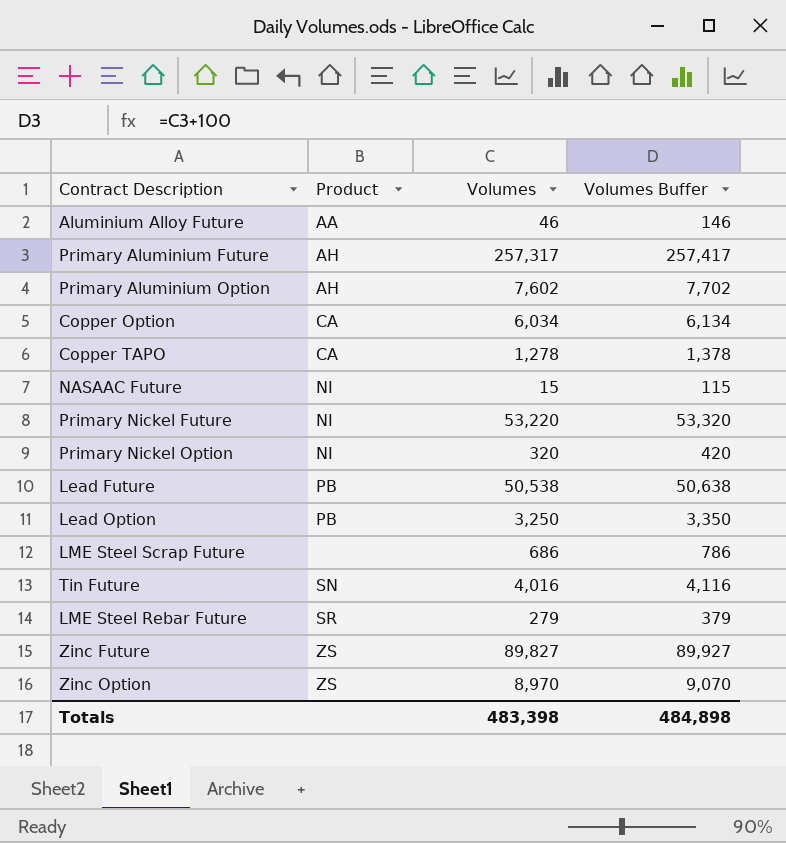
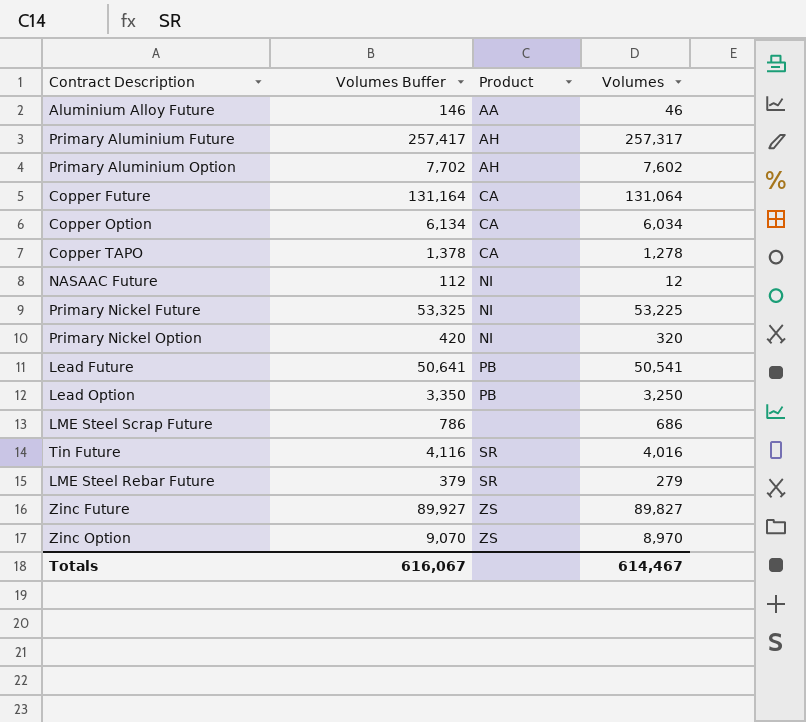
column Volumes Buffer | position: 4 -> 2
row Copper Future: none -> 131,164 | CA | 131,064
NASAAC Future | Volumes Buffer: 115 -> 112
NASAAC Future | Volumes: 15 -> 12
Primary Nickel Future | Volumes Buffer: 53,320 -> 53,325
Primary Nickel Future | Volumes: 53,220 -> 53,225
Lead Future | Volumes Buffer: 50,638 -> 50,641
Lead Future | Volumes: 50,538 -> 50,541
Tin Future | Product: SN -> SR
Totals | Volumes Buffer: 484,898 -> 616,067
Totals | Volumes: 483,398 -> 614,467

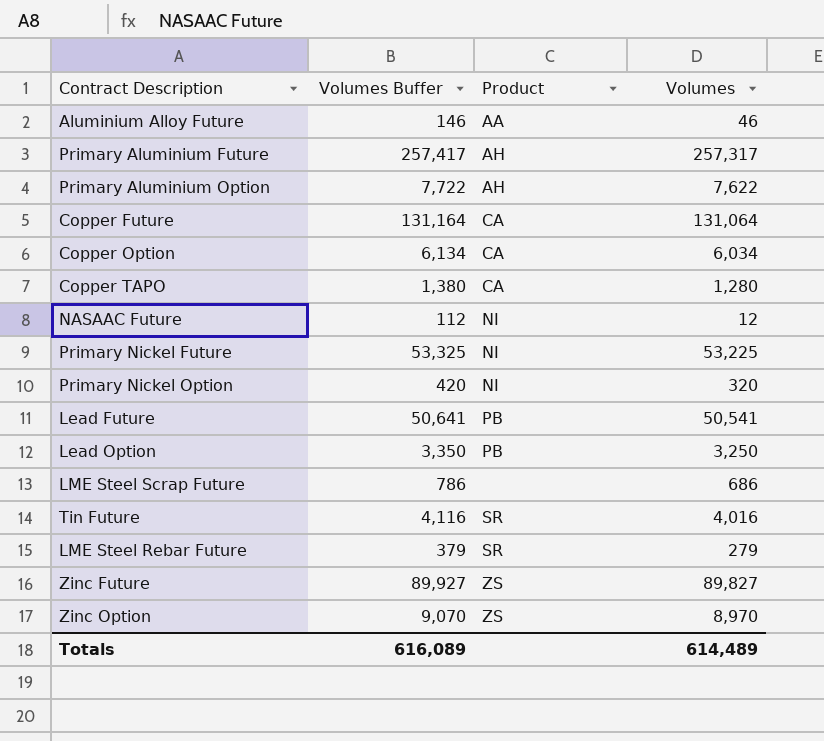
Primary Aluminium Option | Volumes Buffer: 7,702 -> 7,722
Primary Aluminium Option | Volumes: 7,602 -> 7,622
Copper TAPO | Volumes Buffer: 1,378 -> 1,380
Copper TAPO | Volumes: 1,278 -> 1,280
Totals | Volumes Buffer: 616,067 -> 616,089
Totals | Volumes: 614,467 -> 614,489

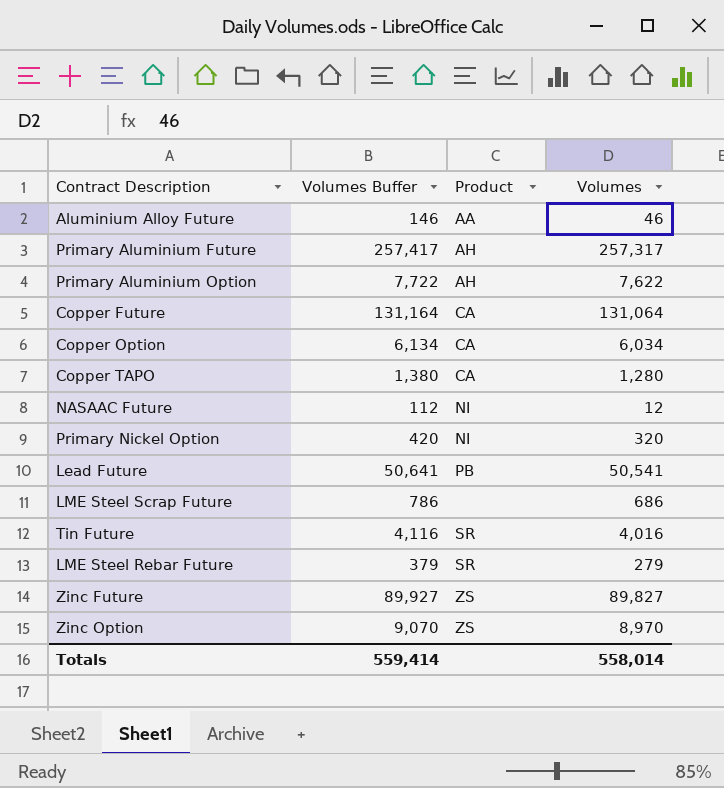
row Primary Nickel Future: 53,325 | NI | 53,225 -> none
row Lead Option: 3,350 | PB | 3,250 -> none
Totals | Volumes Buffer: 616,089 -> 559,414
Totals | Volumes: 614,489 -> 558,014

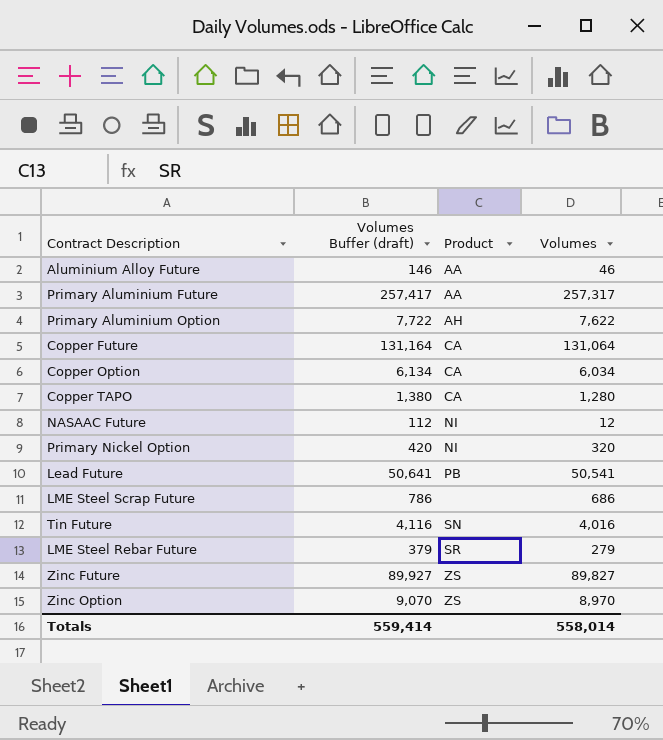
column name: Volumes Buffer -> Volumes Buffer (draft)
Primary Aluminium Future | Product: AH -> AA
Tin Future | Product: SR -> SN

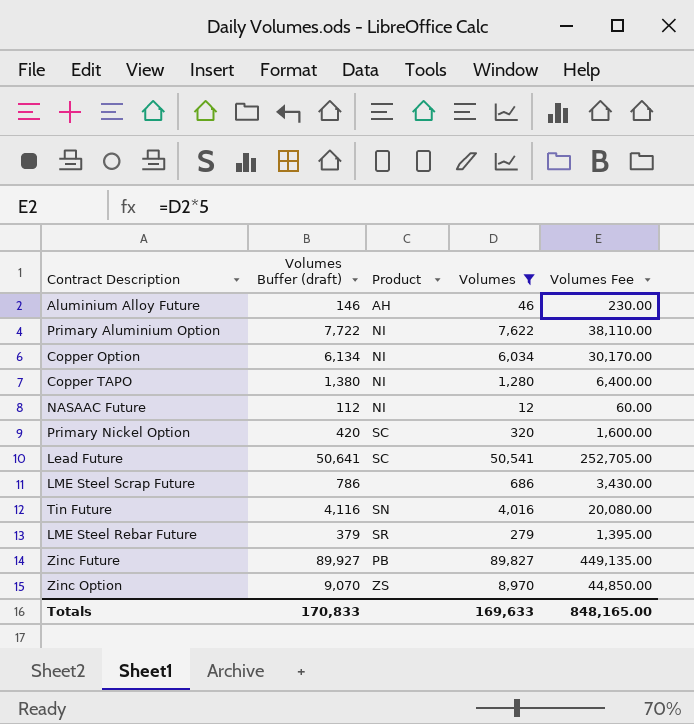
filter: none -> Volumes <= 89,827
column Volumes Fee | formula: none -> [Volumes] * 5
Aluminium Alloy Future | Product: AA -> AH
Primary Aluminium Option | Product: AH -> NI
Copper Option | Product: CA -> NI
Copper TAPO | Product: CA -> NI
Primary Nickel Option | Product: NI -> SC
Lead Future | Product: PB -> SC
Zinc Future | Product: ZS -> PB
Totals | Volumes Buffer (draft): 559,414 -> 170,833
Totals | Volumes: 558,014 -> 169,633

